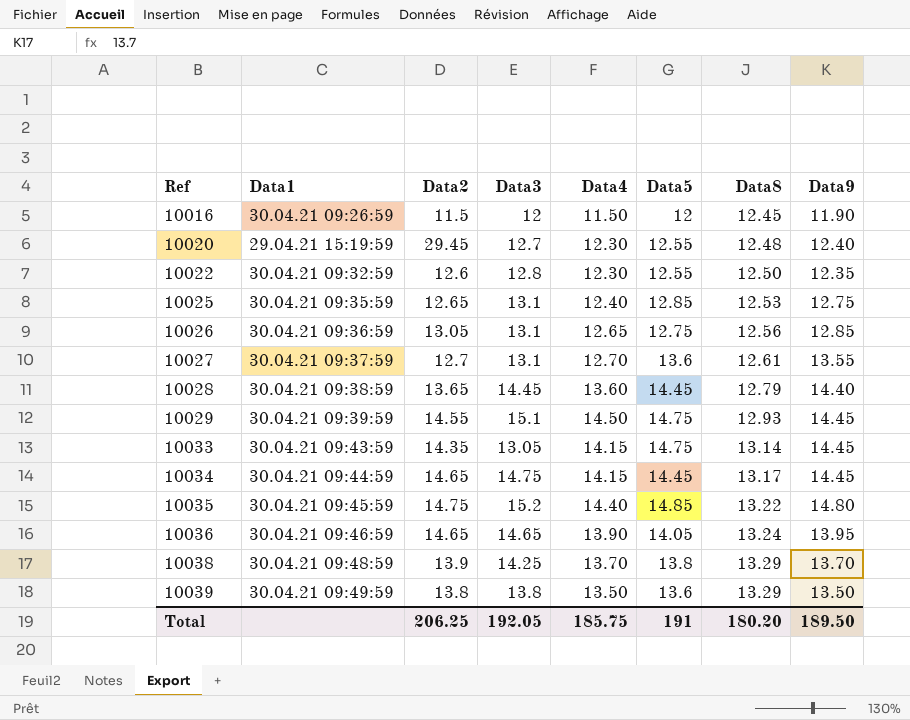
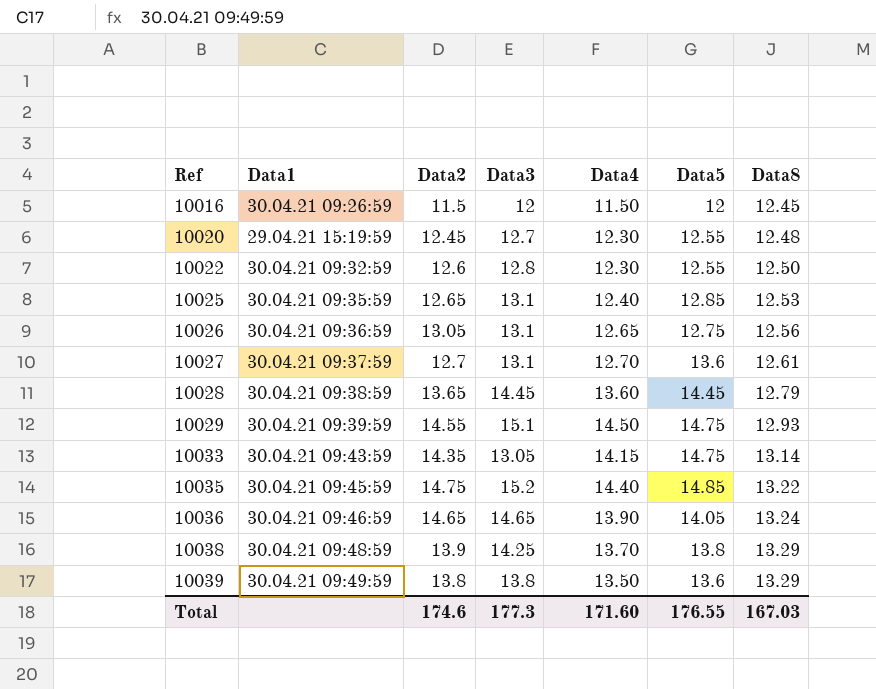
column Data9 | position: 8 -> none
row 10034: 30.04.21 09:44:59 | 14.65 | 14.75 | 14.15 | 14.45 | 13.17 | 14.45 -> none
10020 | Data2: 29.45 -> 12.45
Total | Data2: 206.25 -> 174.6
Total | Data3: 192.05 -> 177.3
Total | Data4: 185.75 -> 171.60
Total | Data5: 191 -> 176.55
Total | Data8: 180.20 -> 167.03

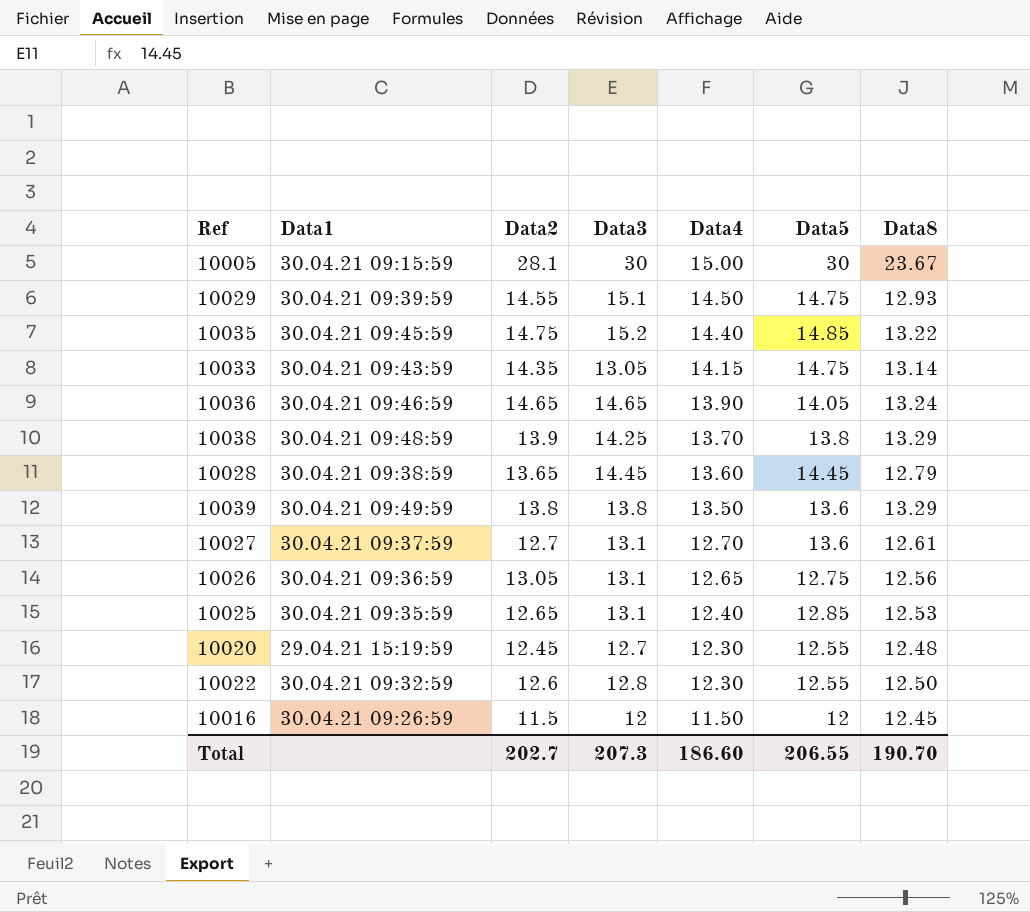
row order: Ref ascending -> Data4 descending
row 10005: none -> 30.04.21 09:15:59 | 28.1 | 30 | 15.00 | 30 | 23.67
Total | Data2: 174.6 -> 202.7
Total | Data3: 177.3 -> 207.3
Total | Data4: 171.60 -> 186.60
Total | Data5: 176.55 -> 206.55
Total | Data8: 167.03 -> 190.70

